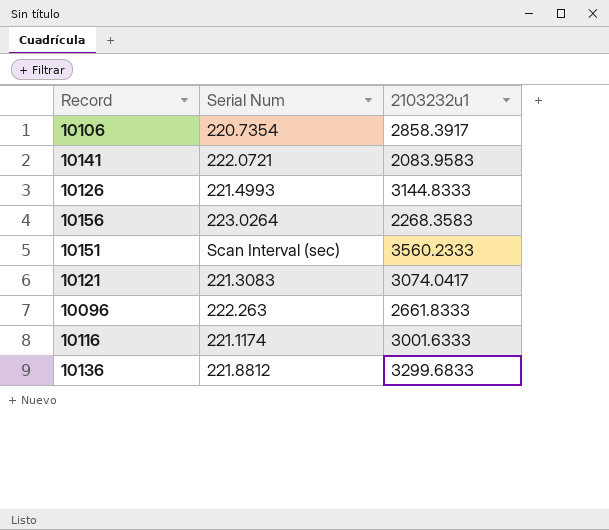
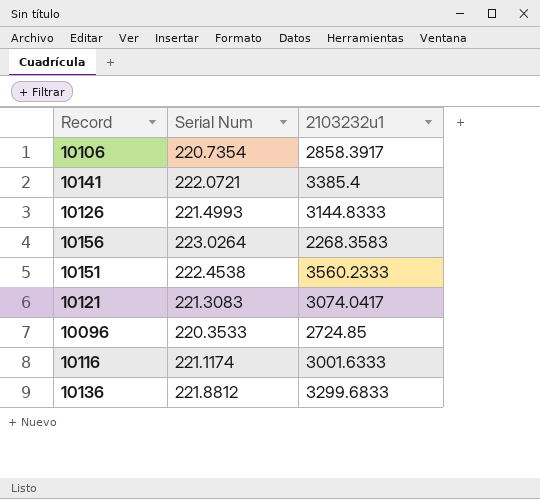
10141 | 2103232u1: 2083.9583 -> 3385.4
10151 | Serial Num: Scan Interval (sec) -> 222.4538
10096 | Serial Num: 222.263 -> 220.3533
10096 | 2103232u1: 2661.8333 -> 2724.85

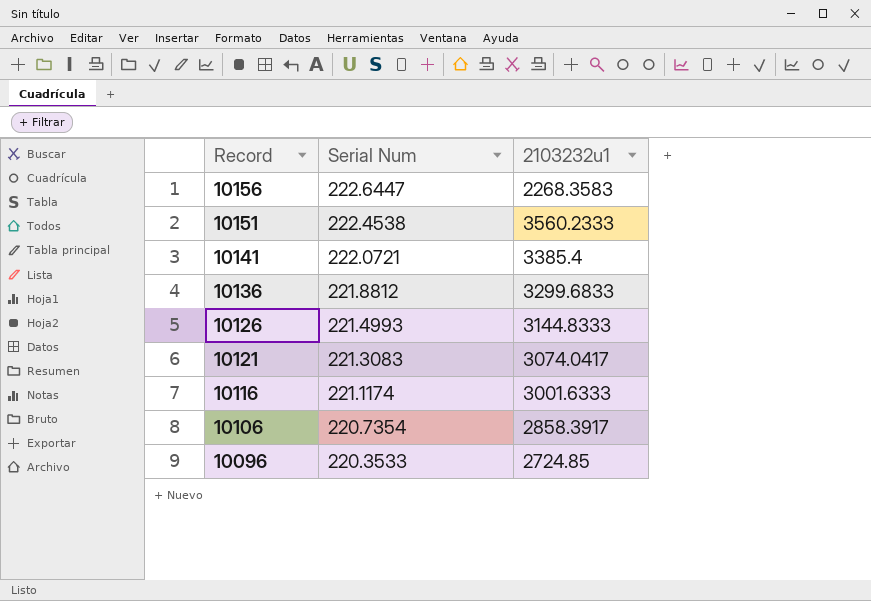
row order: none -> Record descending
10156 | Serial Num: 223.0264 -> 222.6447

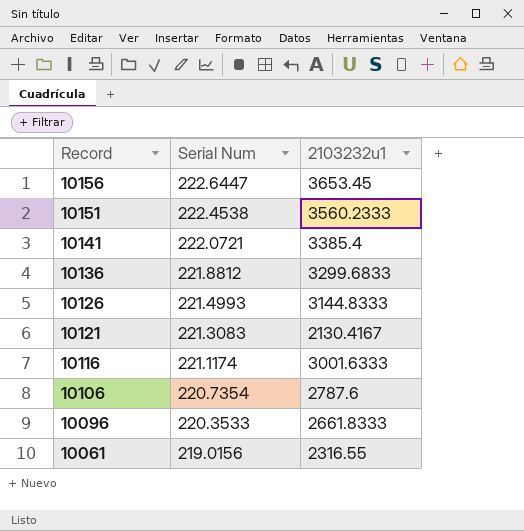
10156 | 2103232u1: 2268.3583 -> 3653.45
10121 | 2103232u1: 3074.0417 -> 2130.4167
10106 | 2103232u1: 2858.3917 -> 2787.6
10096 | 2103232u1: 2724.85 -> 2661.8333
row 10061: none -> 219.0156 | 2316.55

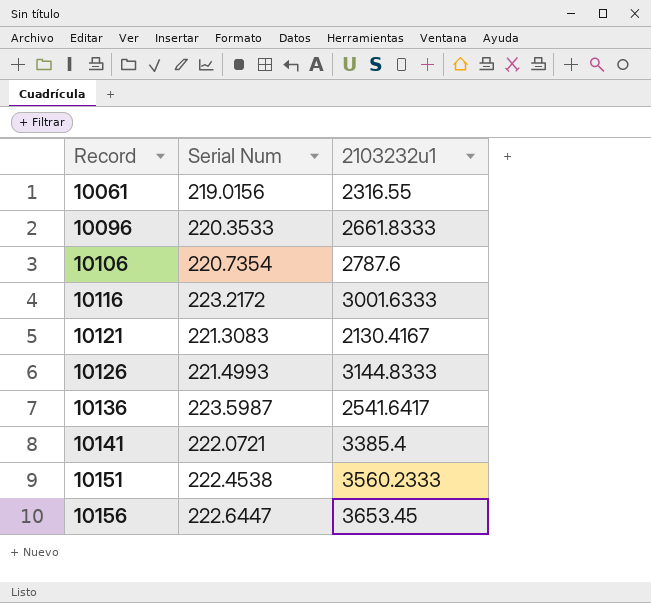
row order: Record descending -> Record ascending
10116 | Serial Num: 221.1174 -> 223.2172
10136 | Serial Num: 221.8812 -> 223.5987
10136 | 2103232u1: 3299.6833 -> 2541.6417

